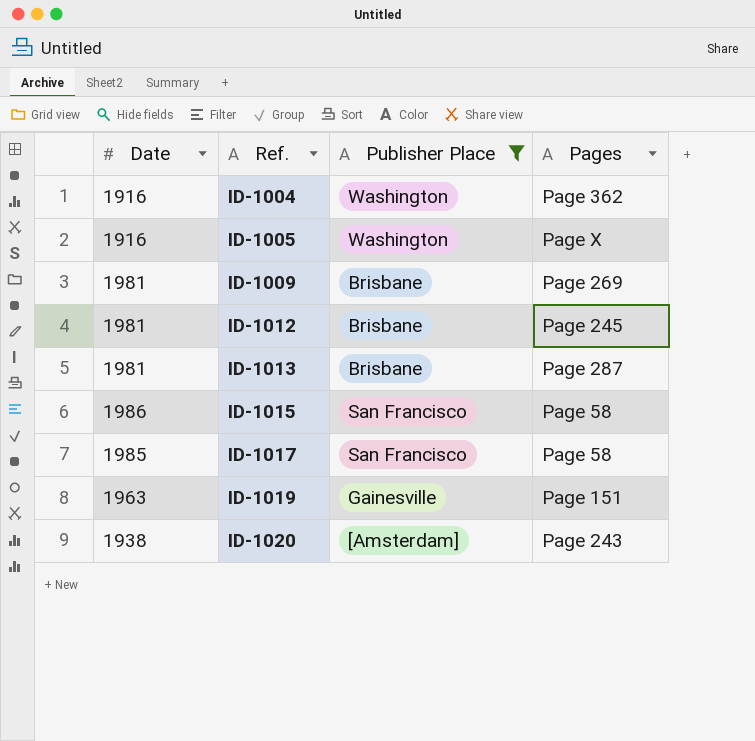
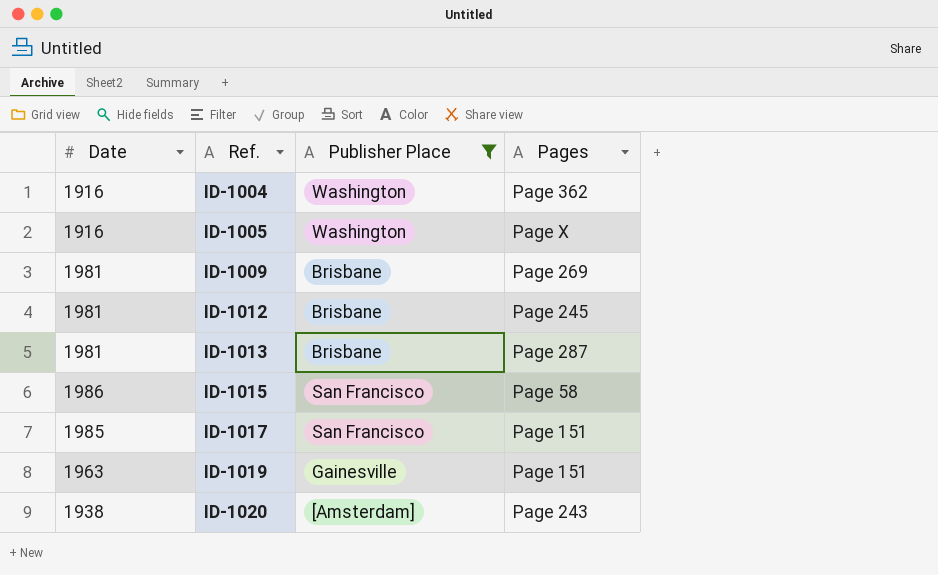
ID-1017 | Pages: Page 58 -> Page 151

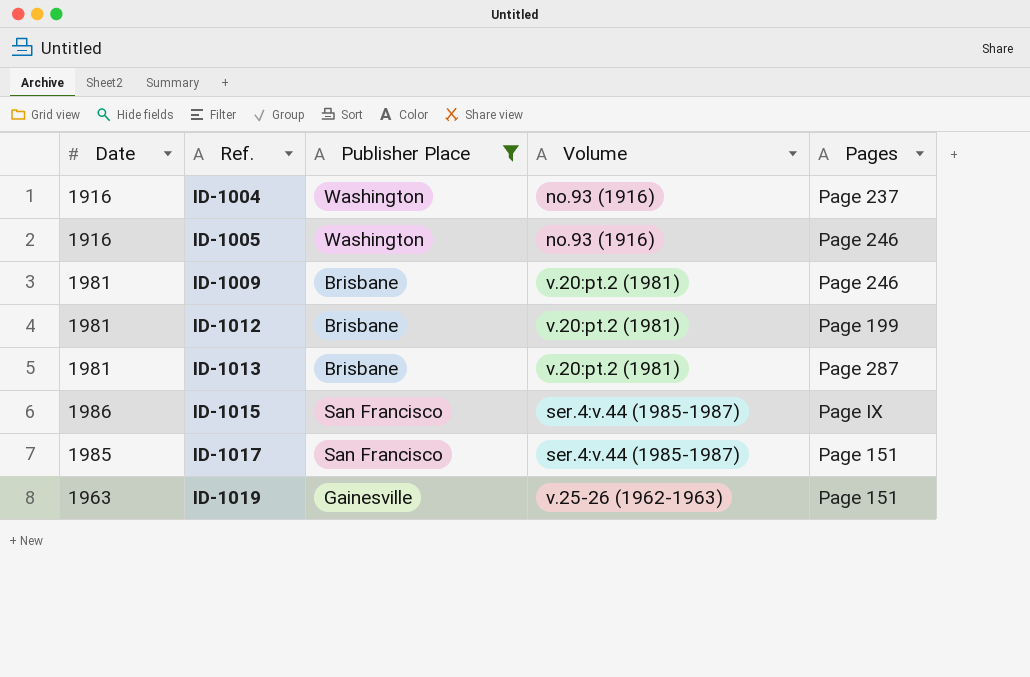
column Volume | position: none -> 4
row ID-1020: 1938 | [Amsterdam] | Page 243 -> none
ID-1004 | Pages: Page 362 -> Page 237
ID-1005 | Pages: Page X -> Page 246
ID-1009 | Pages: Page 269 -> Page 246
ID-1012 | Pages: Page 245 -> Page 199
ID-1015 | Pages: Page 58 -> Page IX

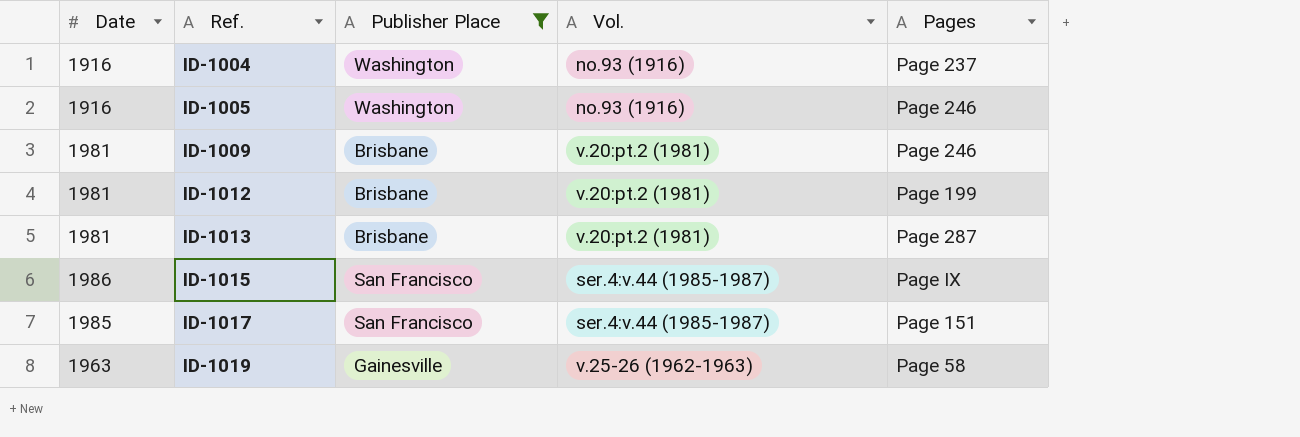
column name: Volume -> Vol.
ID-1019 | Pages: Page 151 -> Page 58

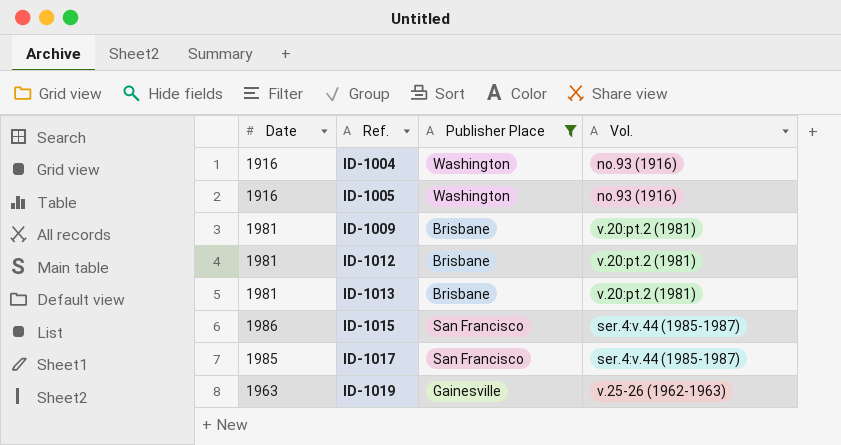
column Pages | position: 5 -> none

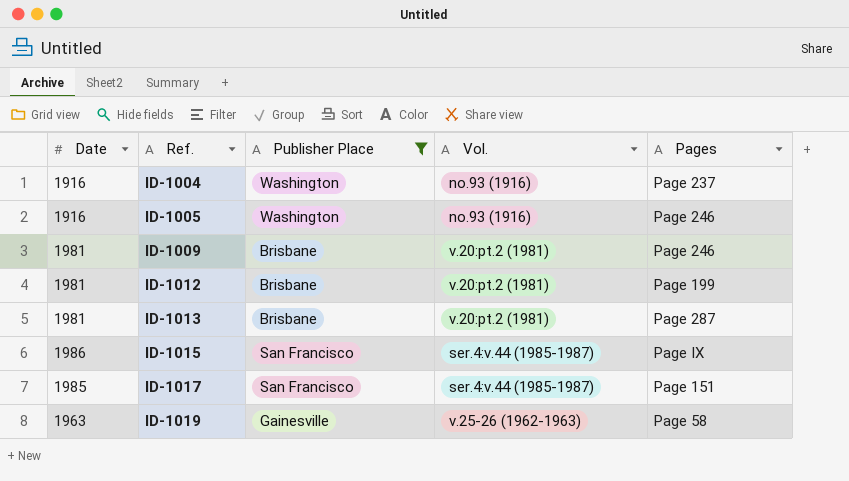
column Pages | position: none -> 5

